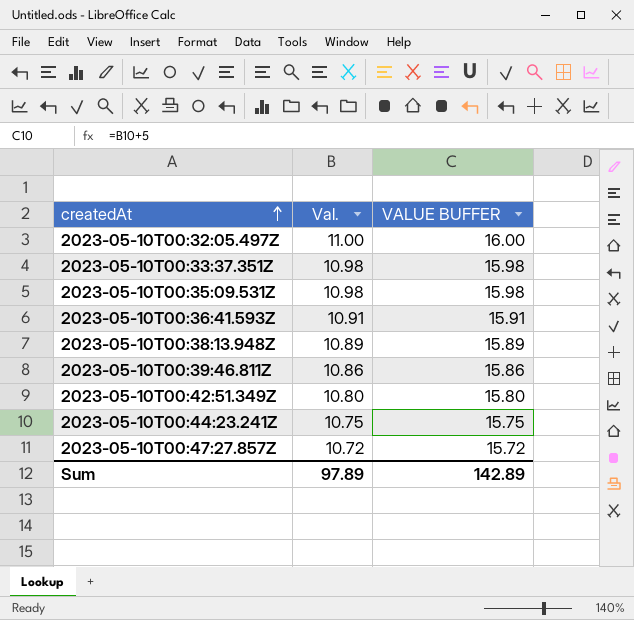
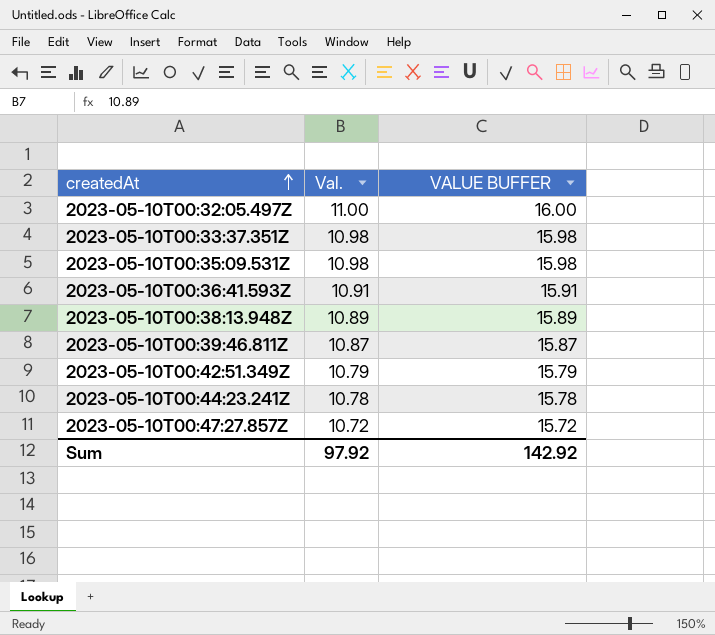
2023-05-10T00:39:46.811Z | Val.: 10.86 -> 10.87
2023-05-10T00:39:46.811Z | VALUE BUFFER: 15.86 -> 15.87
2023-05-10T00:42:51.349Z | Val.: 10.80 -> 10.79
2023-05-10T00:42:51.349Z | VALUE BUFFER: 15.80 -> 15.79
2023-05-10T00:44:23.241Z | Val.: 10.75 -> 10.78
2023-05-10T00:44:23.241Z | VALUE BUFFER: 15.75 -> 15.78
Sum | Val.: 97.89 -> 97.92
Sum | VALUE BUFFER: 142.89 -> 142.92

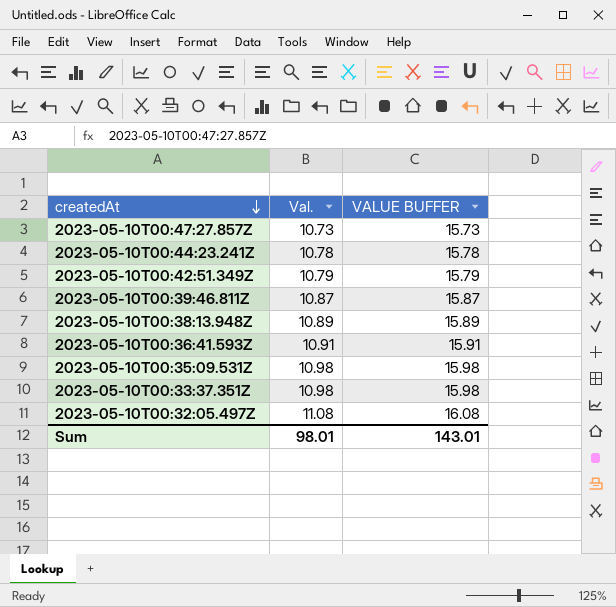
row order: createdAt ascending -> createdAt descending
2023-05-10T00:47:27.857Z | Val.: 10.72 -> 10.73
2023-05-10T00:47:27.857Z | VALUE BUFFER: 15.72 -> 15.73
2023-05-10T00:32:05.497Z | Val.: 11.00 -> 11.08
2023-05-10T00:32:05.497Z | VALUE BUFFER: 16.00 -> 16.08
Sum | Val.: 97.92 -> 98.01
Sum | VALUE BUFFER: 142.92 -> 143.01

